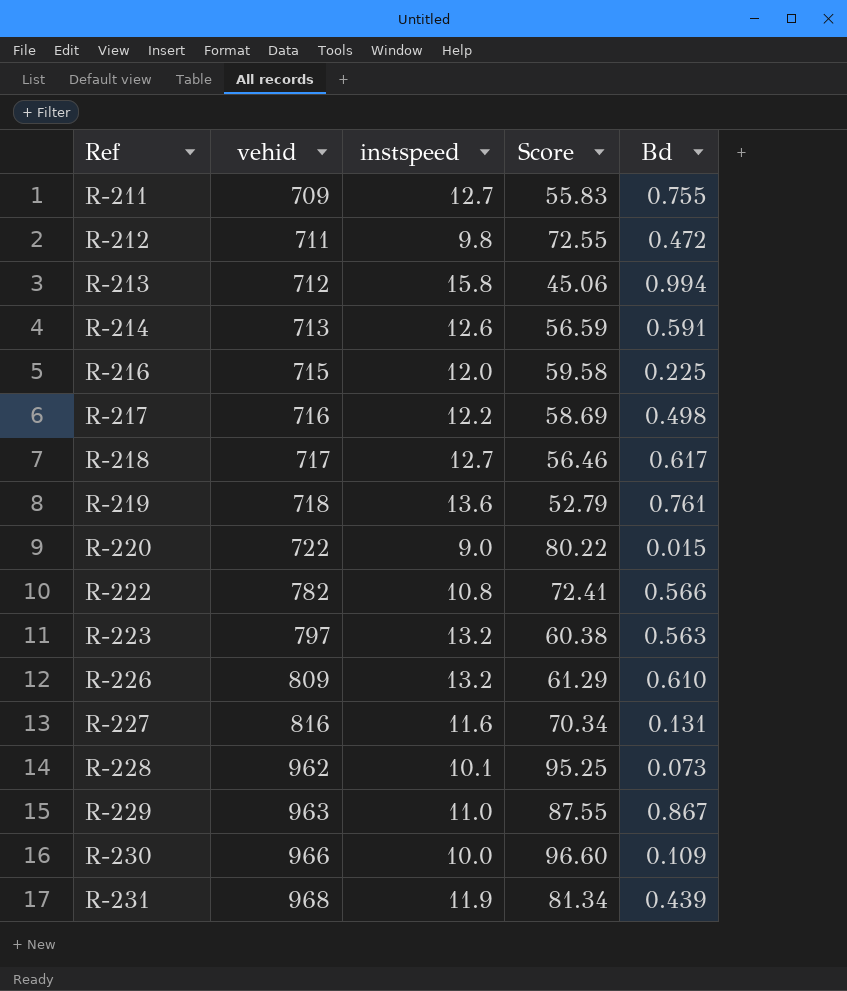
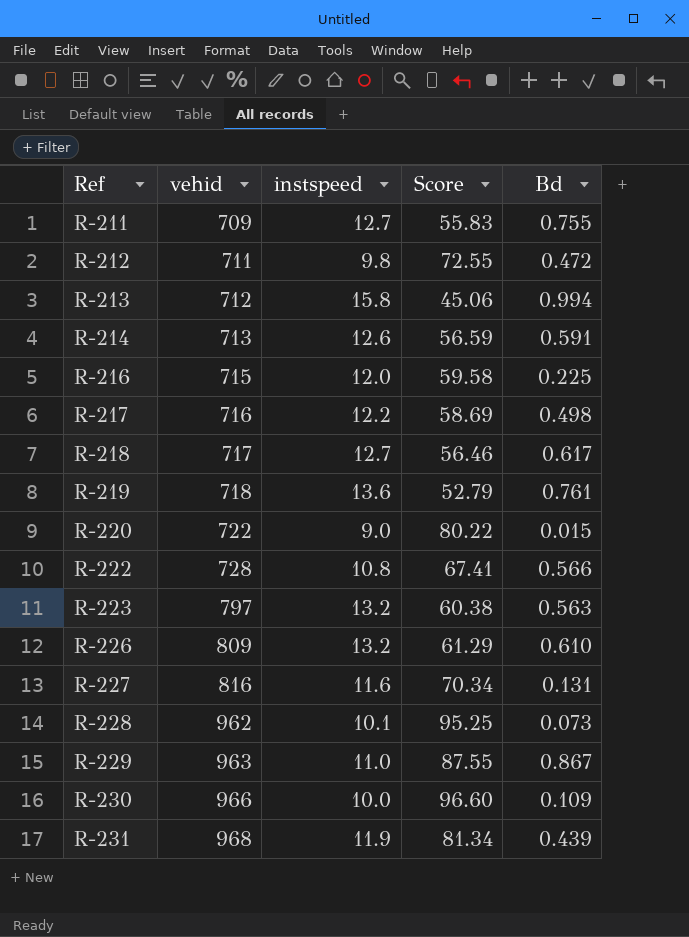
R-222 | vehid: 782 -> 728
R-222 | Score: 72.41 -> 67.41

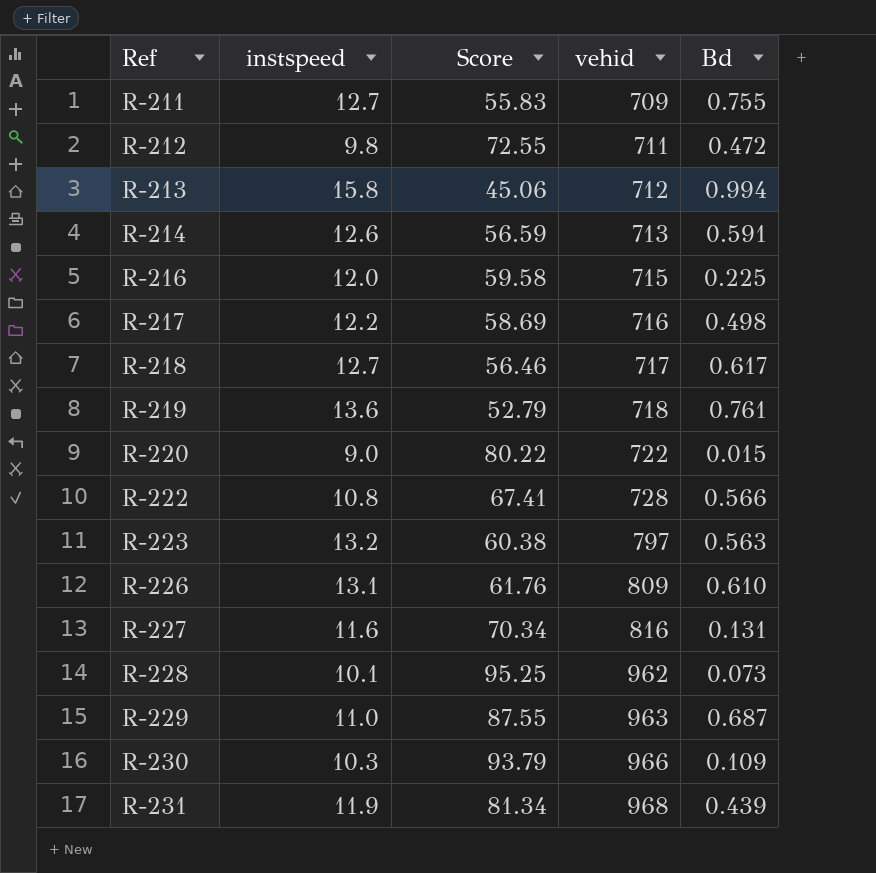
column vehid | position: 2 -> 4
R-226 | instspeed: 13.2 -> 13.1
R-226 | Score: 61.29 -> 61.76
R-229 | Bd: 0.867 -> 0.687
R-230 | instspeed: 10.0 -> 10.3
R-230 | Score: 96.60 -> 93.79

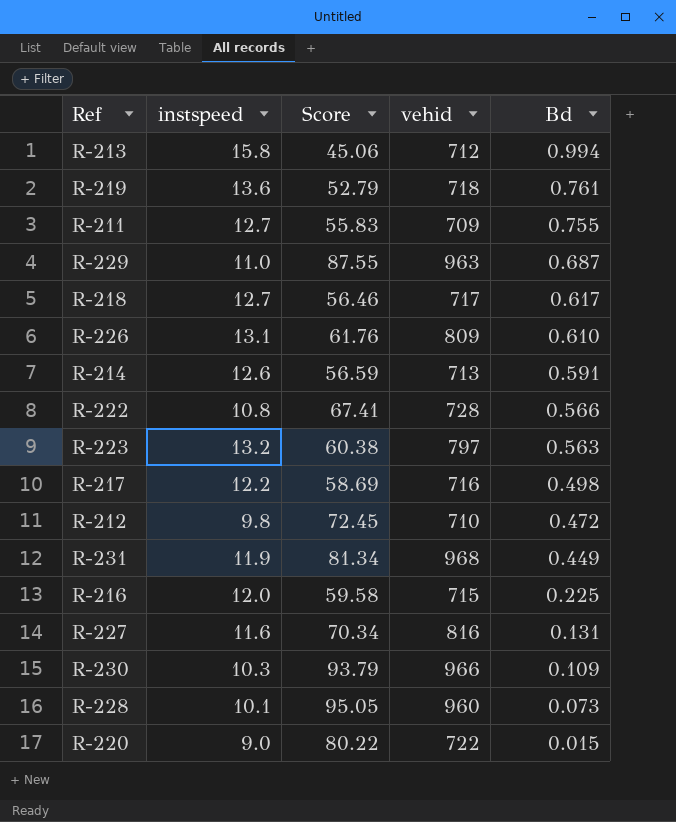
row order: Ref ascending -> Bd descending
R-212 | Score: 72.55 -> 72.45
R-212 | vehid: 711 -> 710
R-231 | Bd: 0.439 -> 0.449
R-228 | Score: 95.25 -> 95.05
R-228 | vehid: 962 -> 960

